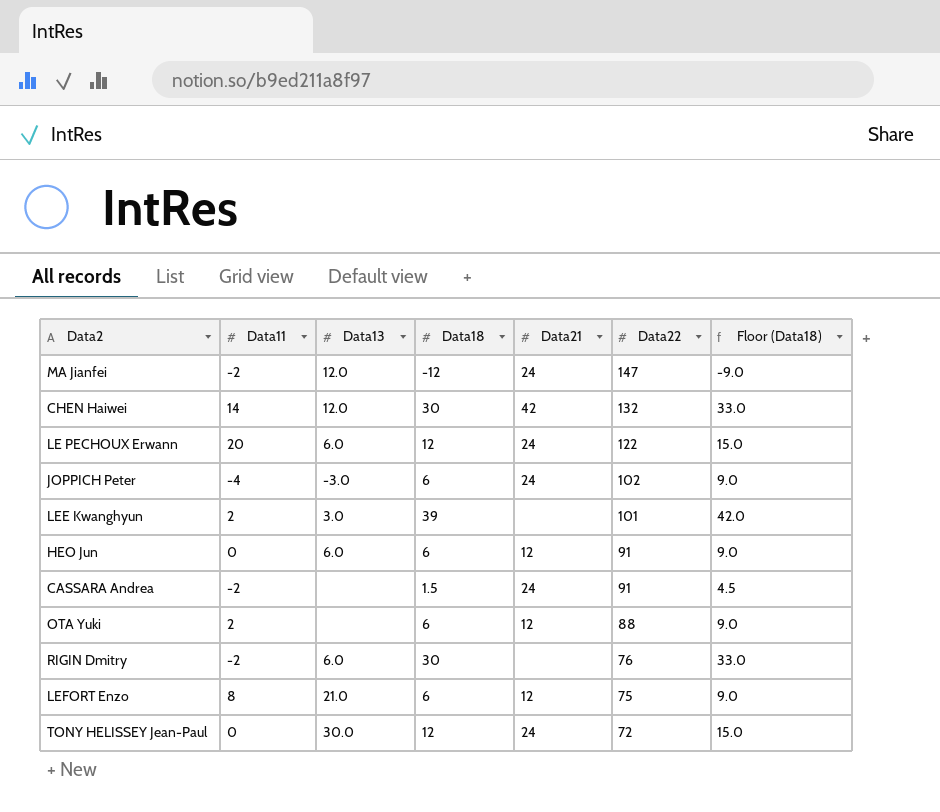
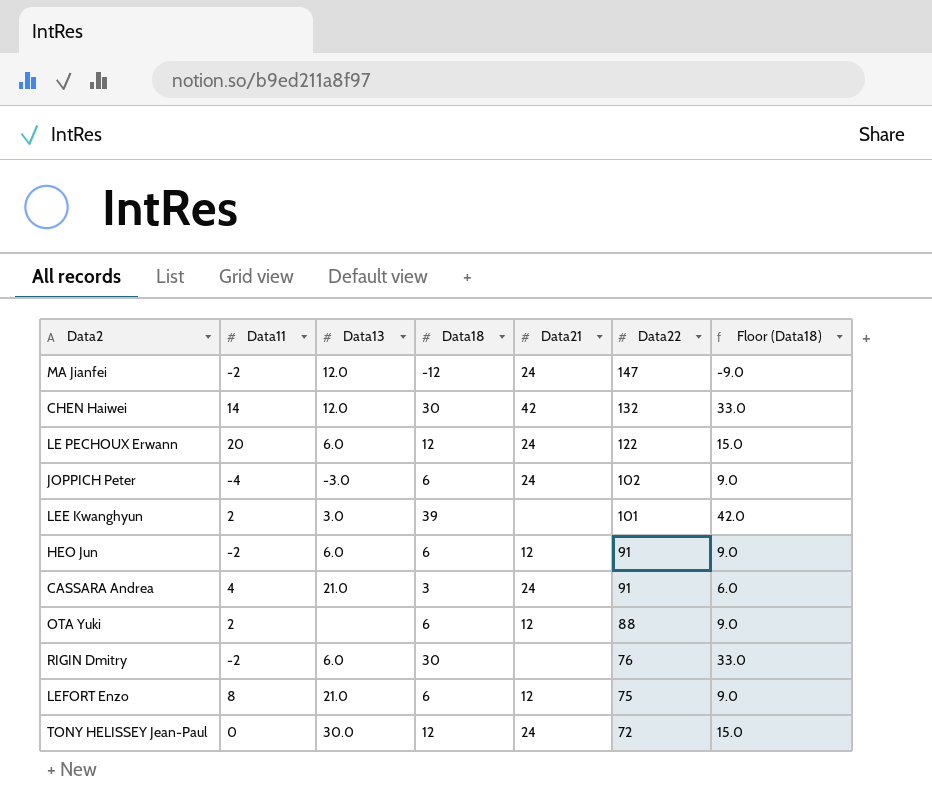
HEO Jun | Data11: 0 -> -2
CASSARA Andrea | Data11: -2 -> 4
CASSARA Andrea | Data13: none -> 21.0
CASSARA Andrea | Data18: 1.5 -> 3
CASSARA Andrea | Floor (Data18): 4.5 -> 6.0

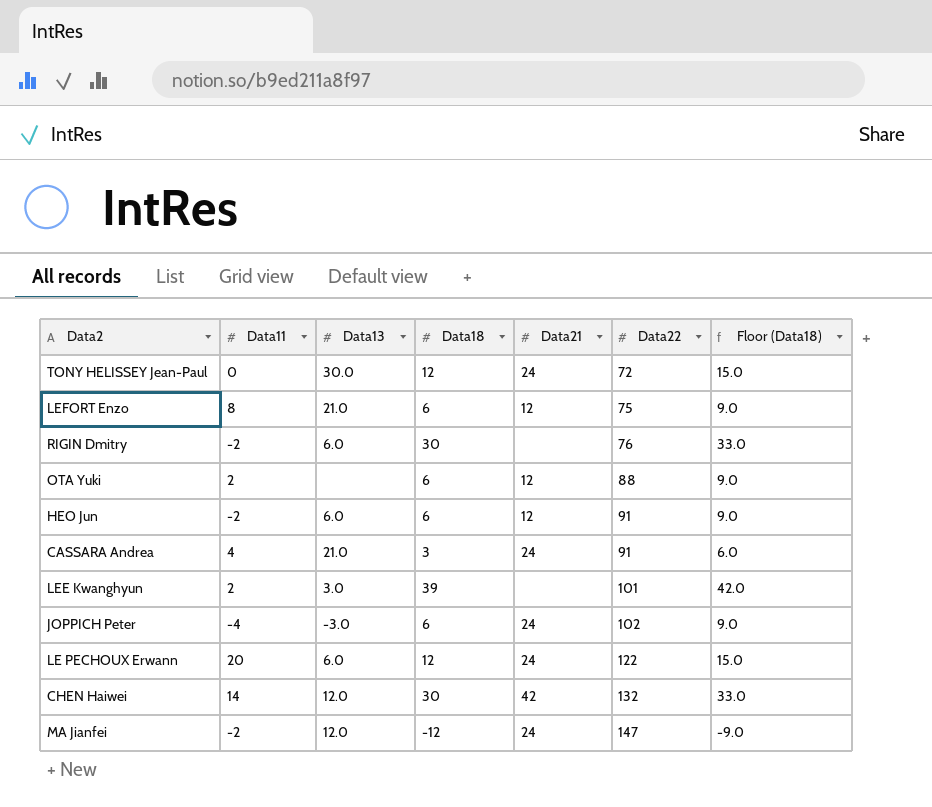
row order: Data22 descending -> Data22 ascending

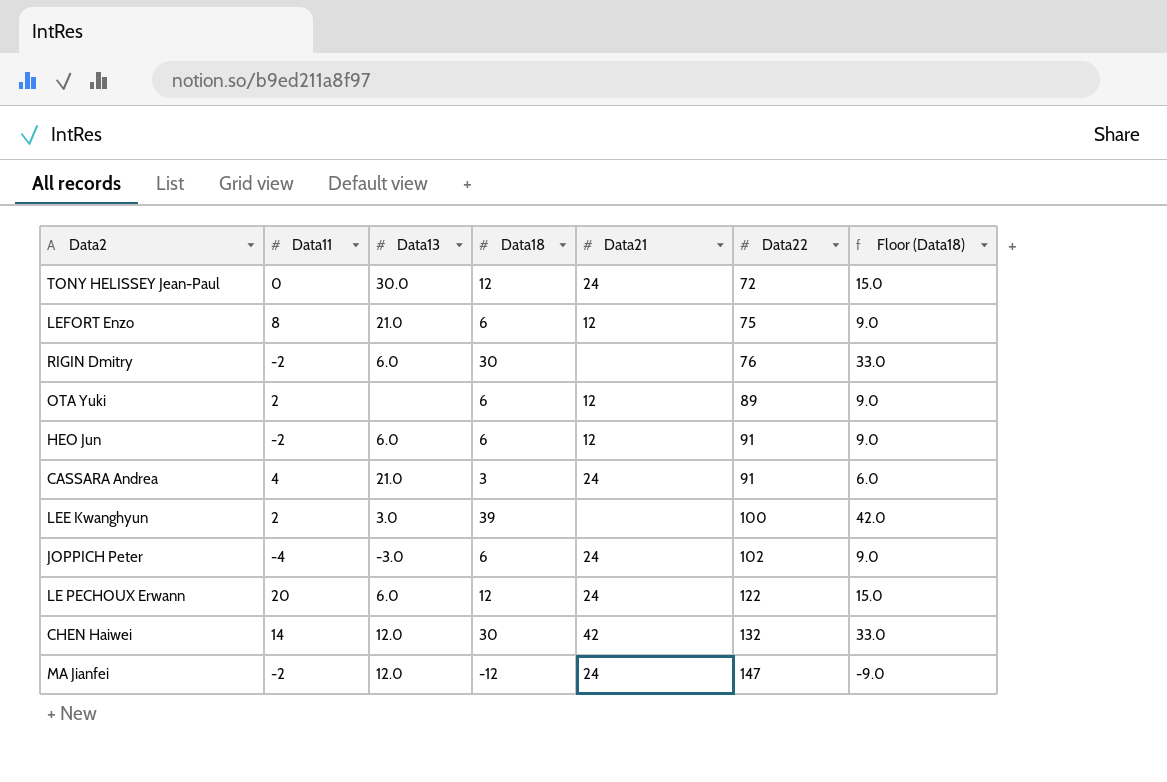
OTA Yuki | Data22: 88 -> 89
LEE Kwanghyun | Data22: 101 -> 100

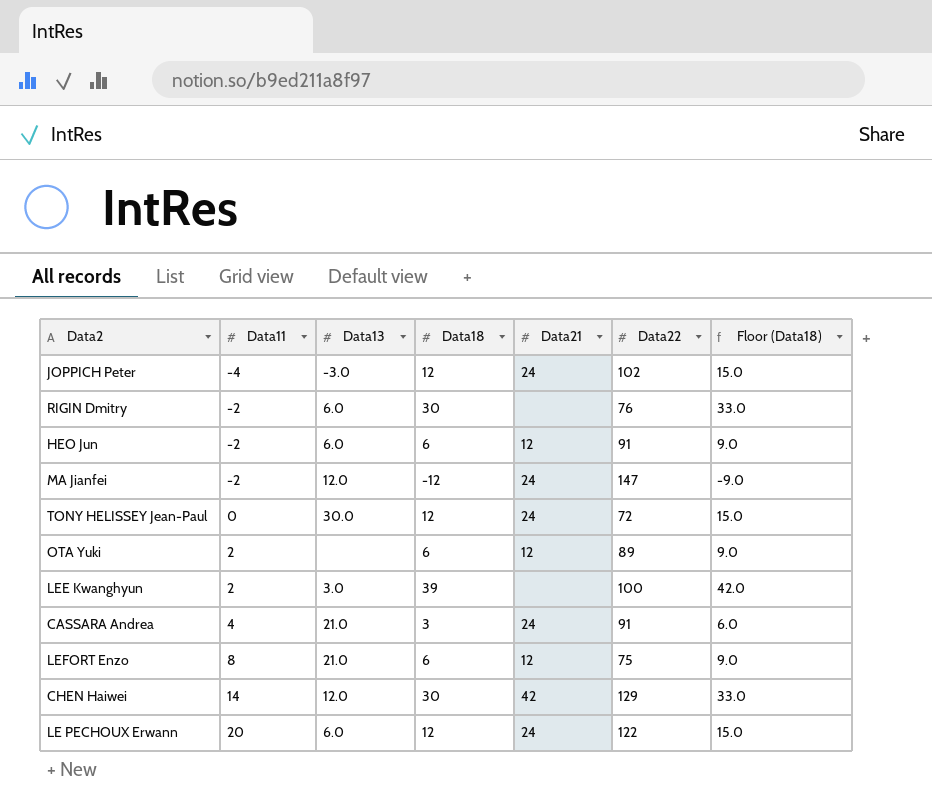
row order: Data22 ascending -> Data11 ascending
JOPPICH Peter | Data18: 6 -> 12
JOPPICH Peter | Floor (Data18): 9.0 -> 15.0
CHEN Haiwei | Data22: 132 -> 129

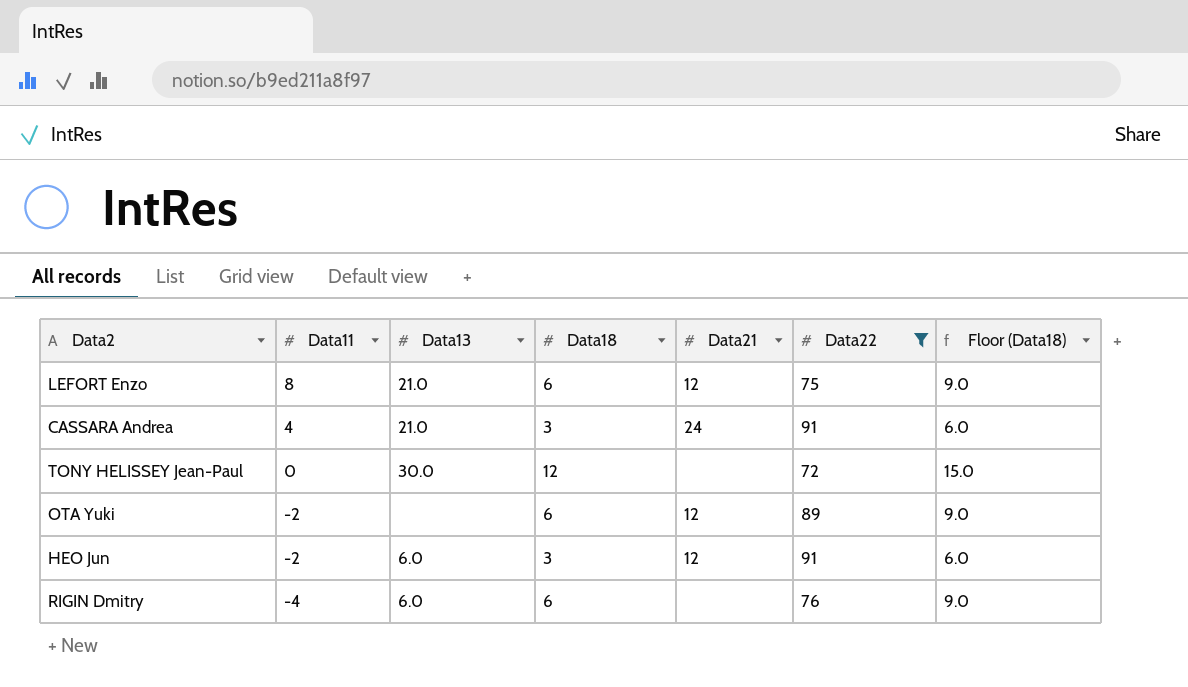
filter: none -> Data22 <= 91
row order: Data11 ascending -> Data11 descending
TONY HELISSEY Jean-Paul | Data21: 24 -> none
OTA Yuki | Data11: 2 -> -2
HEO Jun | Data18: 6 -> 3
HEO Jun | Floor (Data18): 9.0 -> 6.0
RIGIN Dmitry | Data11: -2 -> -4
RIGIN Dmitry | Data18: 30 -> 6
RIGIN Dmitry | Floor (Data18): 33.0 -> 9.0

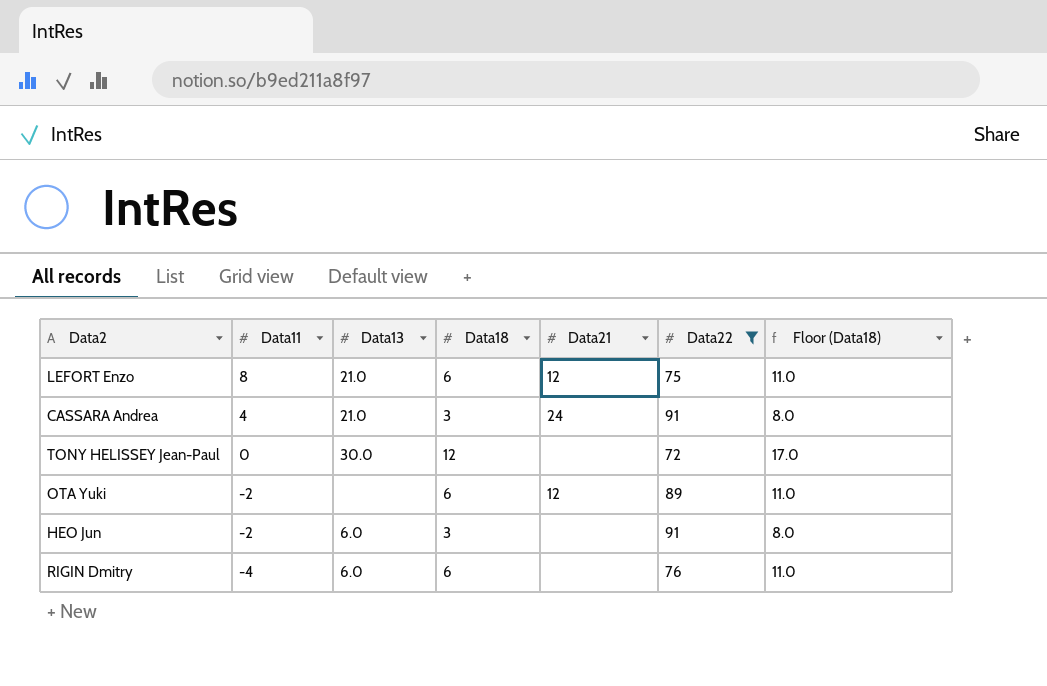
column Floor (Data18) | formula: [Data18] + 3 -> [Data18] + 5
HEO Jun | Data21: 12 -> none

